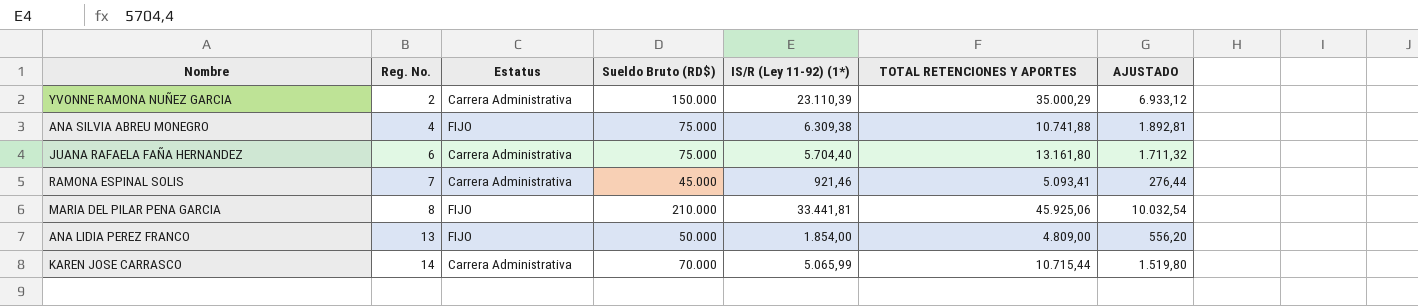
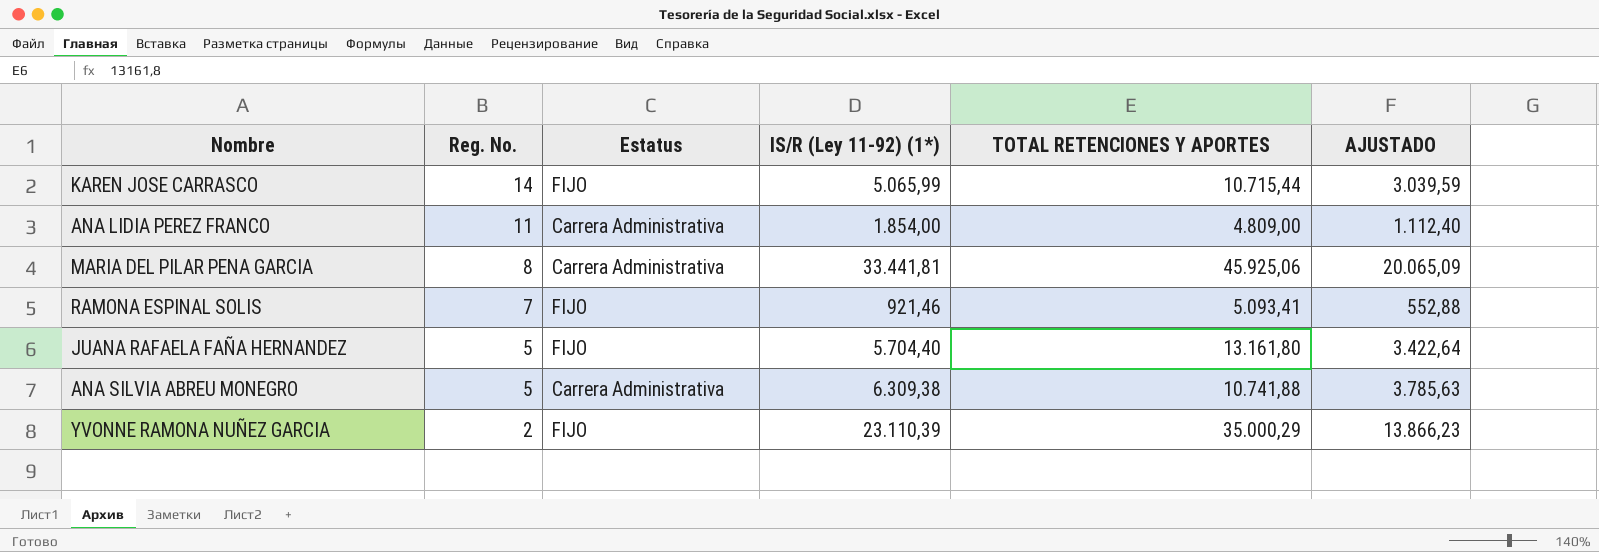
row order: Reg. No. ascending -> Reg. No. descending
column Sueldo Bruto (RD$) | position: 4 -> none
column AJUSTADO | formula: [IS/R (Ley 11-92) (1*)] * 0,3 -> [IS/R (Ley 11-92) (1*)] * 0,6
KAREN JOSE CARRASCO | Estatus: Carrera Administrativa -> FIJO
ANA LIDIA PEREZ FRANCO | Reg. No.: 13 -> 11
ANA LIDIA PEREZ FRANCO | Estatus: FIJO -> Carrera Administrativa
MARIA DEL PILAR PENA GARCIA | Estatus: FIJO -> Carrera Administrativa
RAMONA ESPINAL SOLIS | Estatus: Carrera Administrativa -> FIJO
JUANA RAFAELA FAÑA HERNANDEZ | Reg. No.: 6 -> 5
JUANA RAFAELA FAÑA HERNANDEZ | Estatus: Carrera Administrativa -> FIJO
ANA SILVIA ABREU MONEGRO | Reg. No.: 4 -> 5
ANA SILVIA ABREU MONEGRO | Estatus: FIJO -> Carrera Administrativa
YVONNE RAMONA NUÑEZ GARCIA | Estatus: Carrera Administrativa -> FIJO

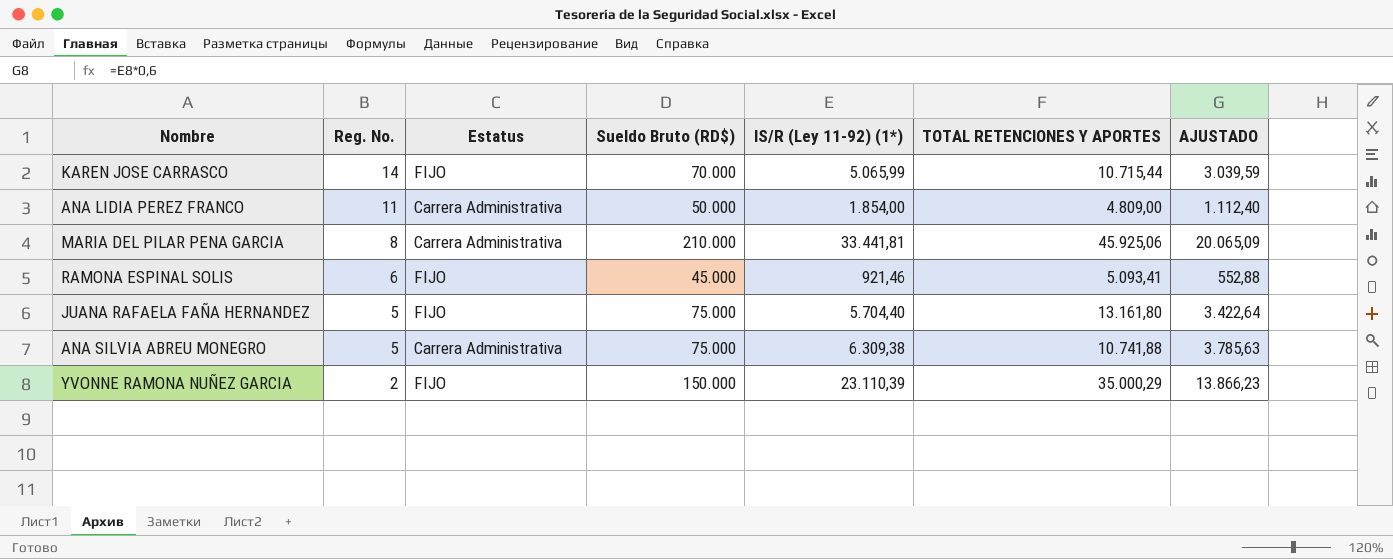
column Sueldo Bruto (RD$) | position: none -> 4
RAMONA ESPINAL SOLIS | Reg. No.: 7 -> 6

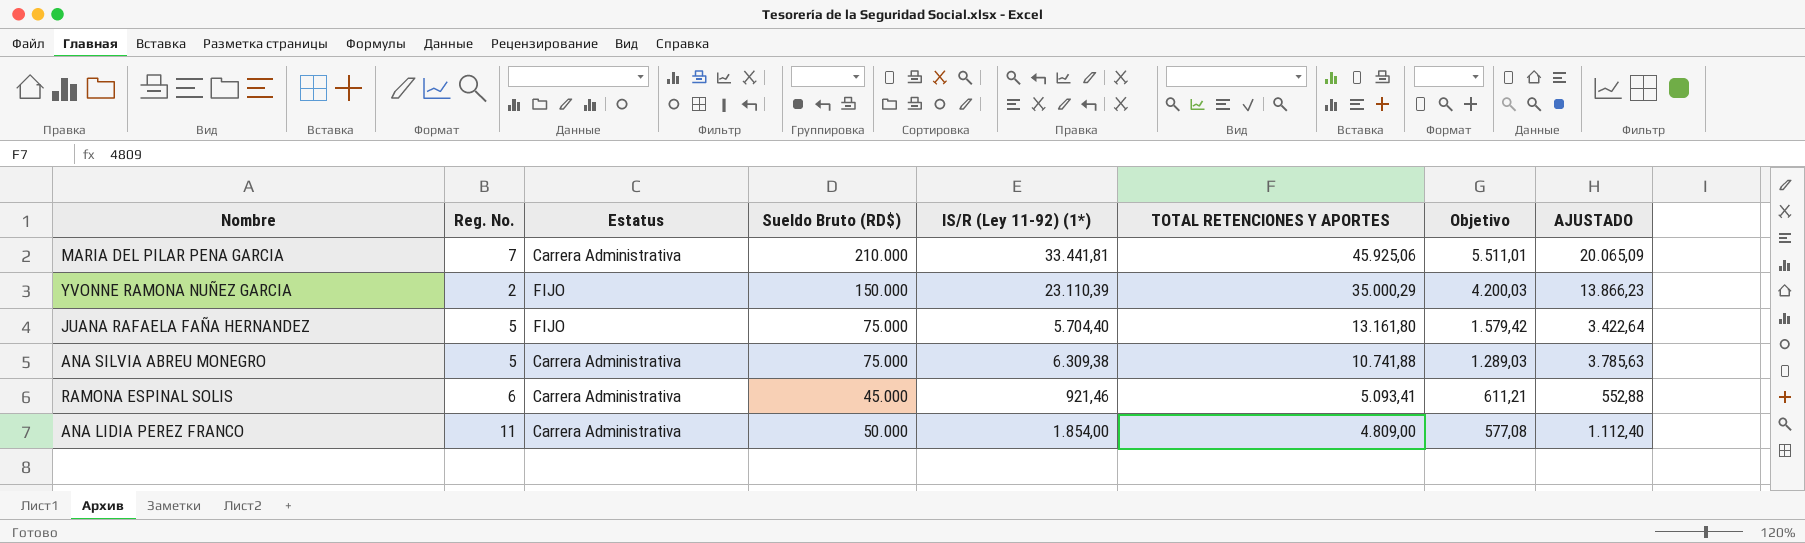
row order: Reg. No. descending -> TOTAL RETENCIONES Y APORTES descending
column Objetivo | formula: none -> [TOTAL RETENCIONES Y APORTES] * 0,12
row KAREN JOSE CARRASCO: 14 | FIJO | 70.000 | 5.065,99 | 10.715,44 | 3.039,59 -> none
MARIA DEL PILAR PENA GARCIA | Reg. No.: 8 -> 7
RAMONA ESPINAL SOLIS | Estatus: FIJO -> Carrera Administrativa

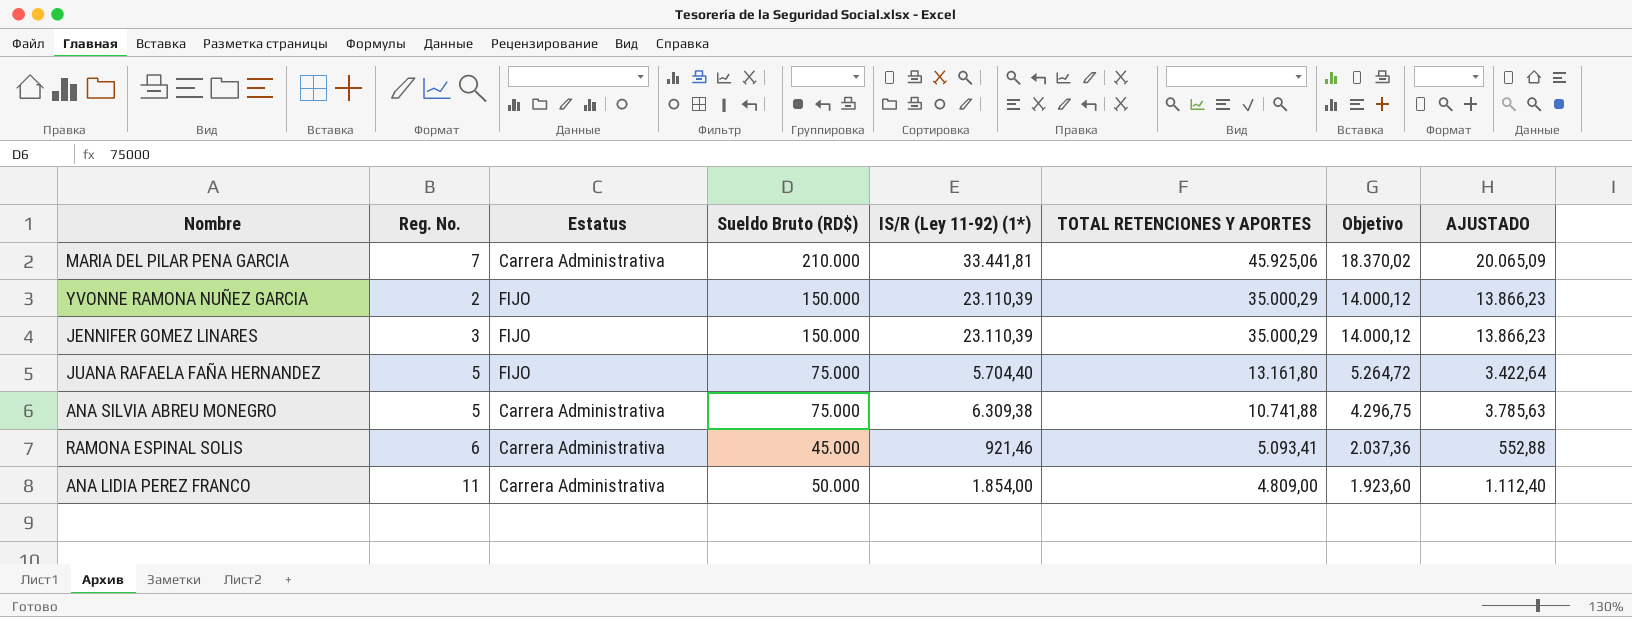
column Objetivo | formula: [TOTAL RETENCIONES Y APORTES] * 0,12 -> [TOTAL RETENCIONES Y APORTES] * 0,4
row JENNIFER GOMEZ LINARES: none -> 3 | FIJO | 150.000 | 23.110,39 | 35.000,29 | 14.000,12 | 13.866,23

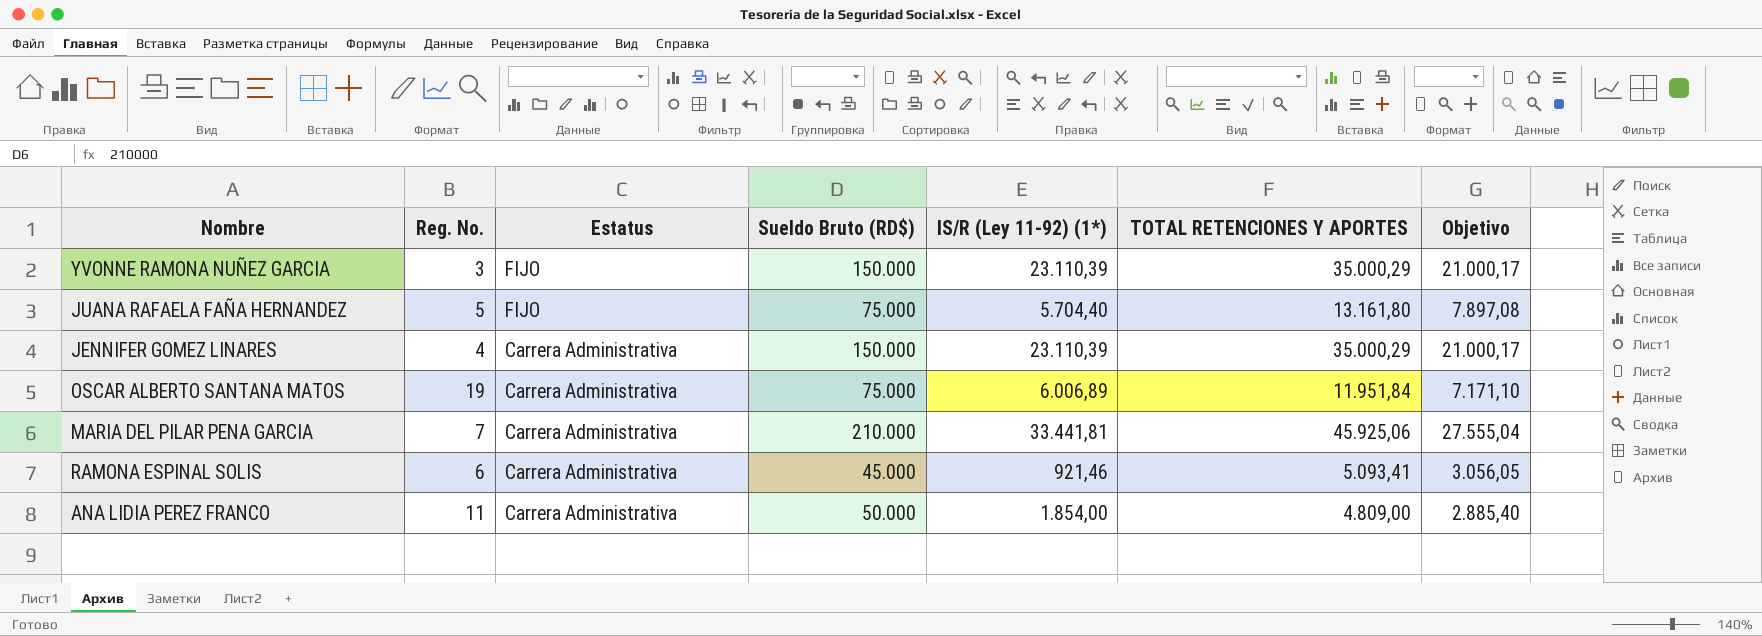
row order: TOTAL RETENCIONES Y APORTES descending -> Estatus descending
column AJUSTADO | formula: [IS/R (Ley 11-92) (1*)] * 0,6 -> none
column Objetivo | formula: [TOTAL RETENCIONES Y APORTES] * 0,4 -> [TOTAL RETENCIONES Y APORTES] * 0,6
row ANA SILVIA ABREU MONEGRO: 5 | Carrera Administrativa | 75.000 | 6.309,38 | 10.741,88 | 4.296,75 | 3.785,63 -> none
YVONNE RAMONA NUÑEZ GARCIA | Reg. No.: 2 -> 3
JENNIFER GOMEZ LINARES | Reg. No.: 3 -> 4
JENNIFER GOMEZ LINARES | Estatus: FIJO -> Carrera Administrativa
row OSCAR ALBERTO SANTANA MATOS: none -> 19 | Carrera Administrativa | 75.000 | 6.006,89 | 11.951,84 | 7.171,10

